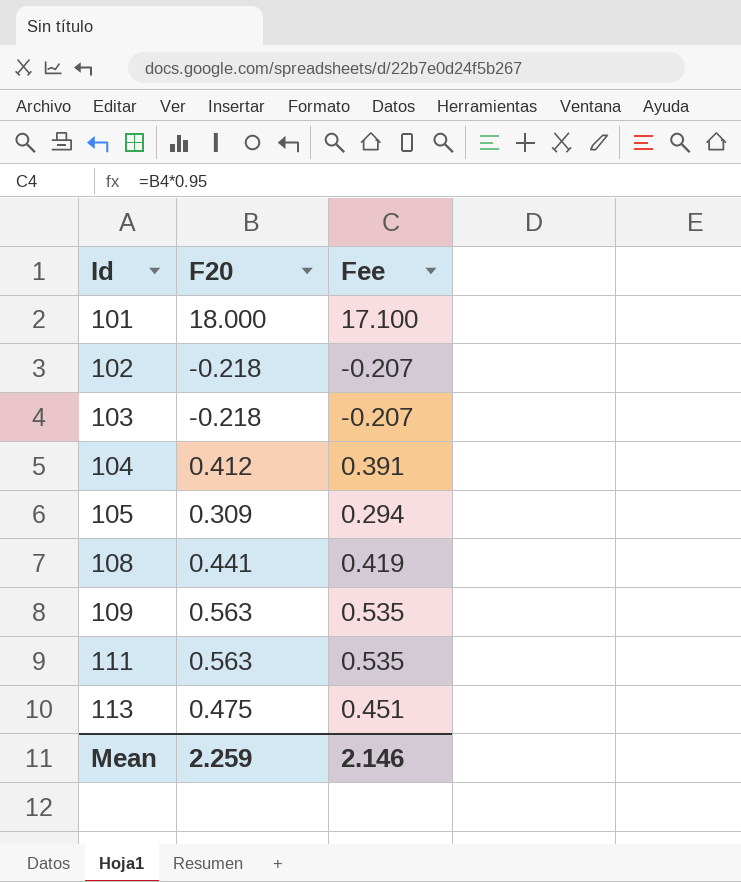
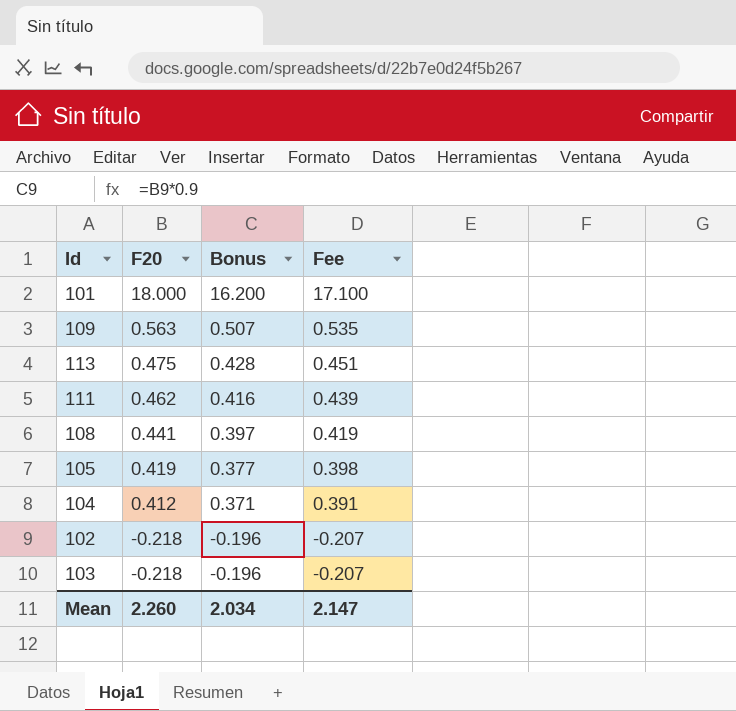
row order: Id ascending -> F20 descending
column Bonus | formula: none -> [F20] * 0.9
111 | F20: 0.563 -> 0.462
111 | Fee: 0.535 -> 0.439
105 | F20: 0.309 -> 0.419
105 | Fee: 0.294 -> 0.398
Mean | F20: 2.259 -> 2.260
Mean | Fee: 2.146 -> 2.147

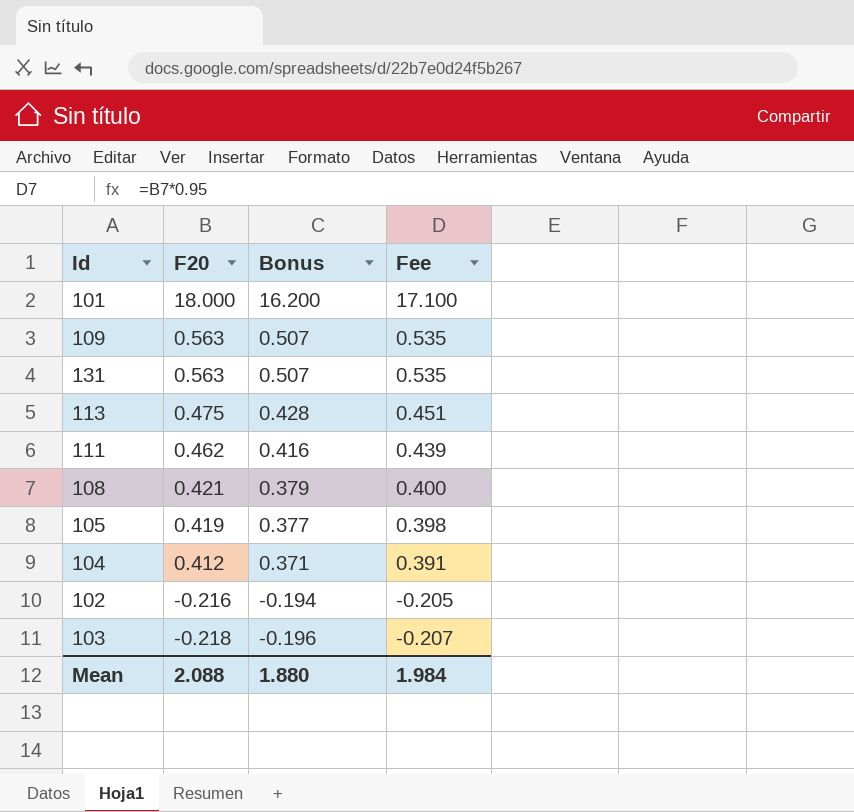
row 131: none -> 0.563 | 0.507 | 0.535
108 | F20: 0.441 -> 0.421
108 | Bonus: 0.397 -> 0.379
108 | Fee: 0.419 -> 0.400
102 | F20: -0.218 -> -0.216
102 | Bonus: -0.196 -> -0.194
102 | Fee: -0.207 -> -0.205
Mean | F20: 2.260 -> 2.088
Mean | Bonus: 2.034 -> 1.880
Mean | Fee: 2.147 -> 1.984

